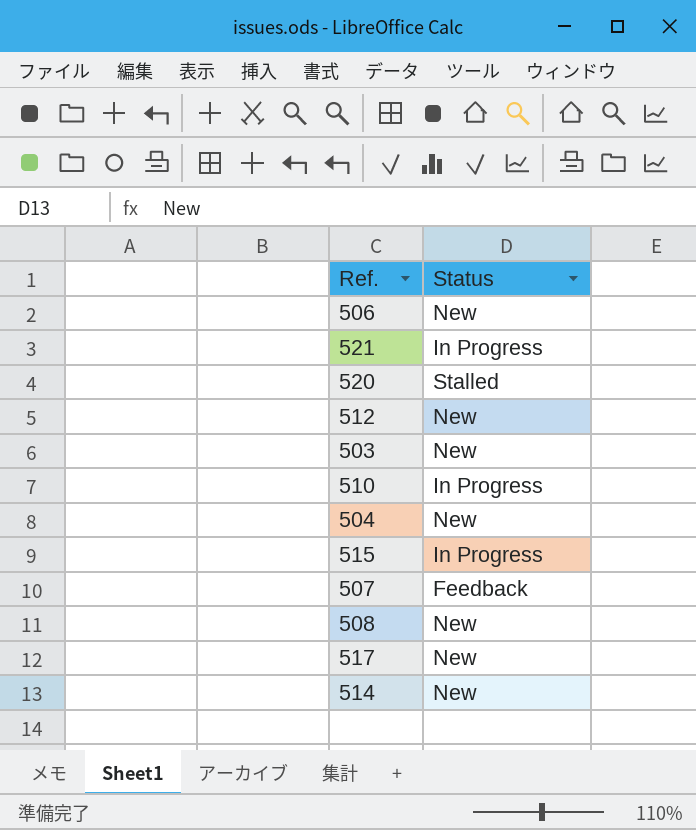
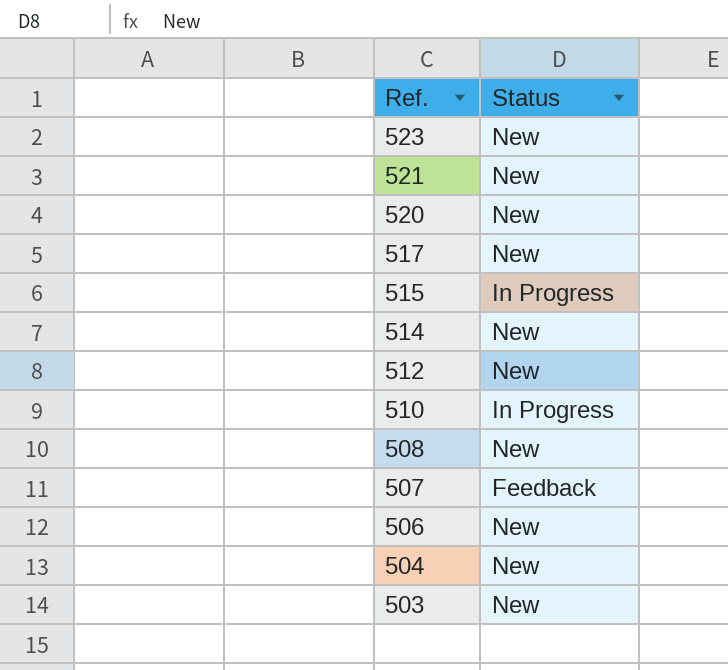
row order: none -> Ref. descending
row 523: none -> New
521 | Status: In Progress -> New
520 | Status: Stalled -> New

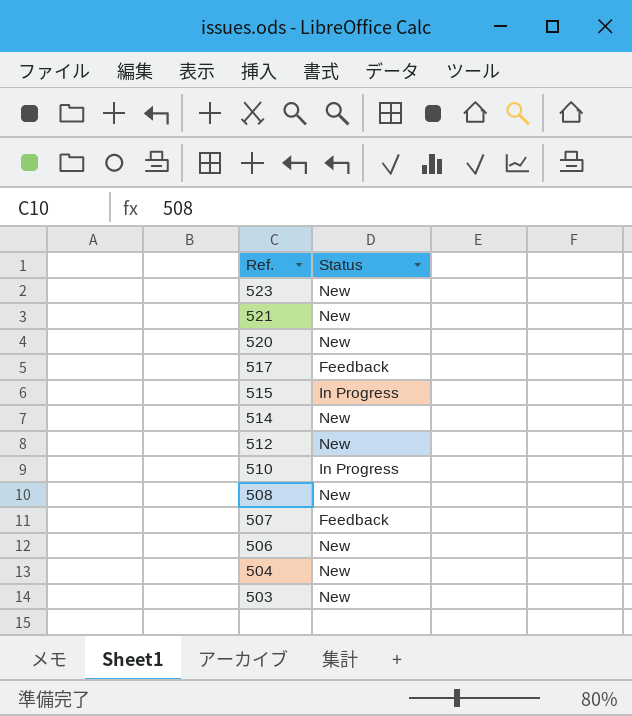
517 | Status: New -> Feedback

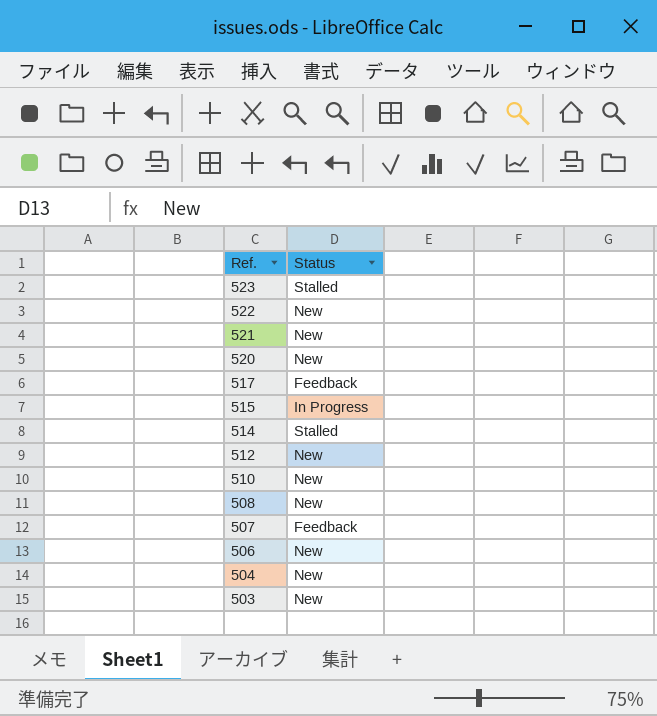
523 | Status: New -> Stalled
row 522: none -> New
514 | Status: New -> Stalled
510 | Status: In Progress -> New

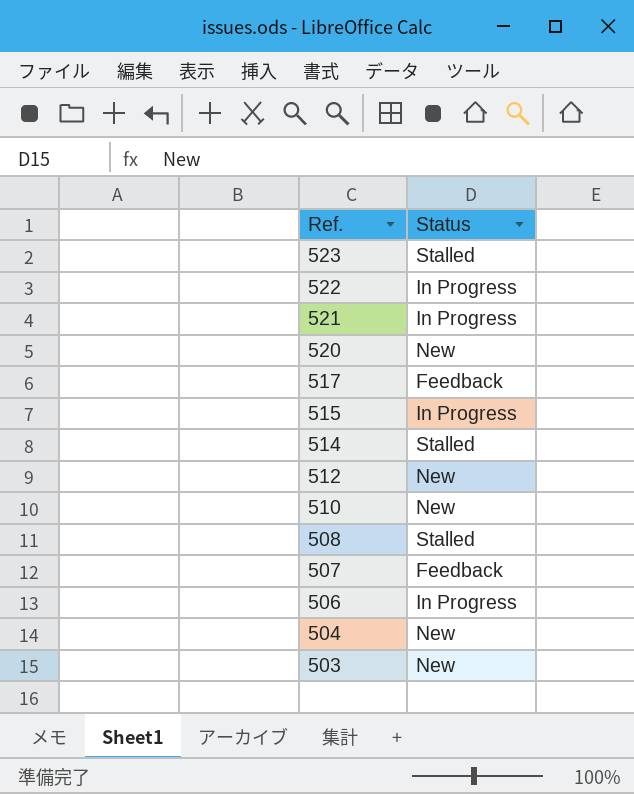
522 | Status: New -> In Progress
521 | Status: New -> In Progress
508 | Status: New -> Stalled
506 | Status: New -> In Progress

